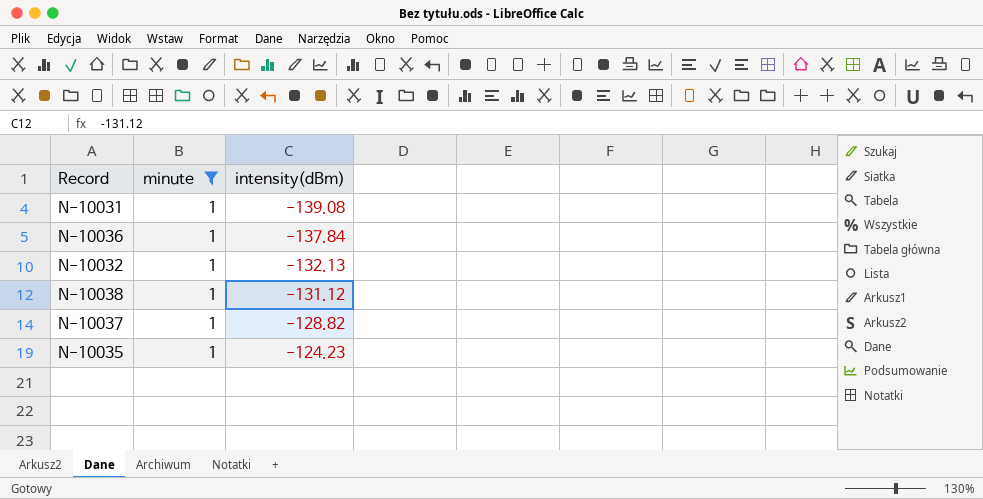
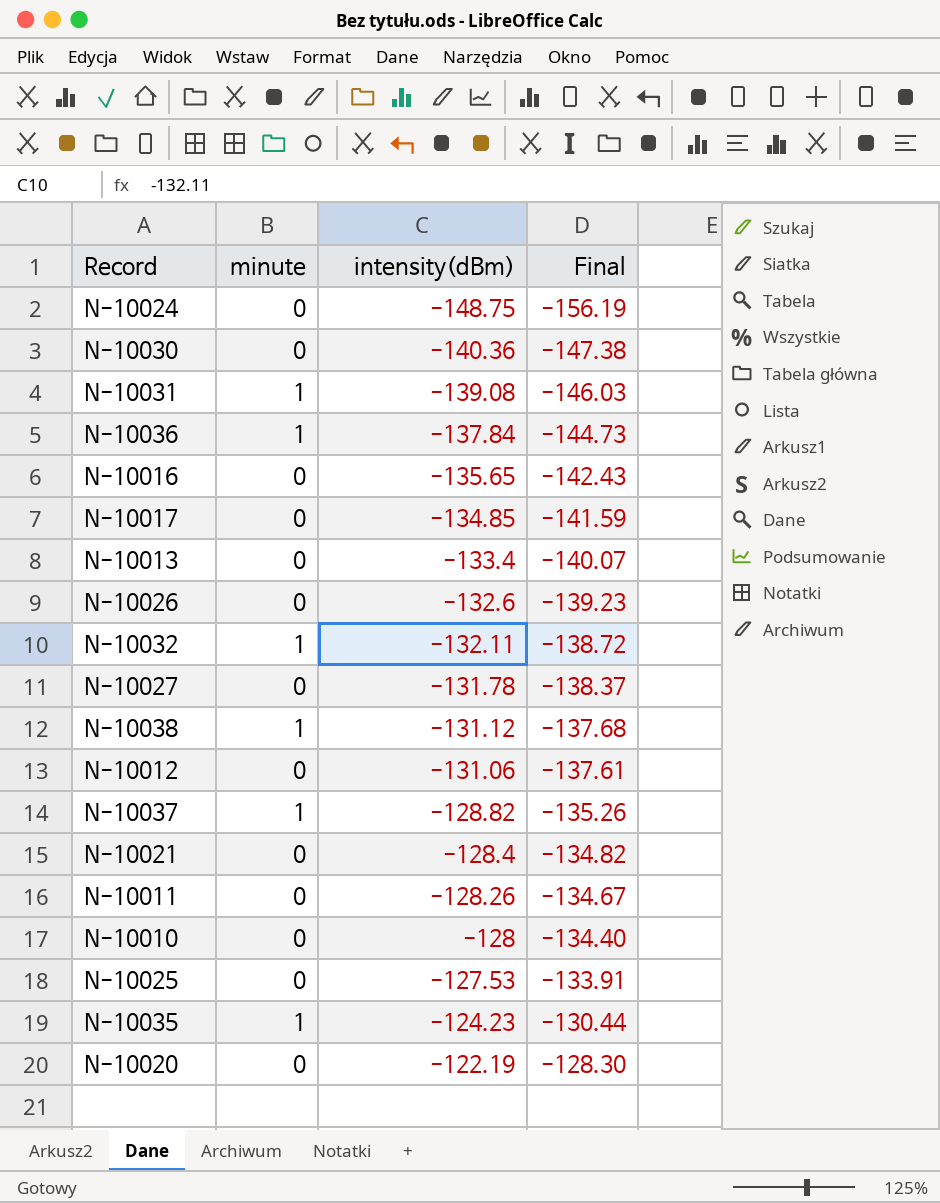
filter: minute = 1 -> none
column Final | formula: none -> [intensity(dBm)] * 1.05
N-10032 | intensity(dBm): -132.13 -> -132.11

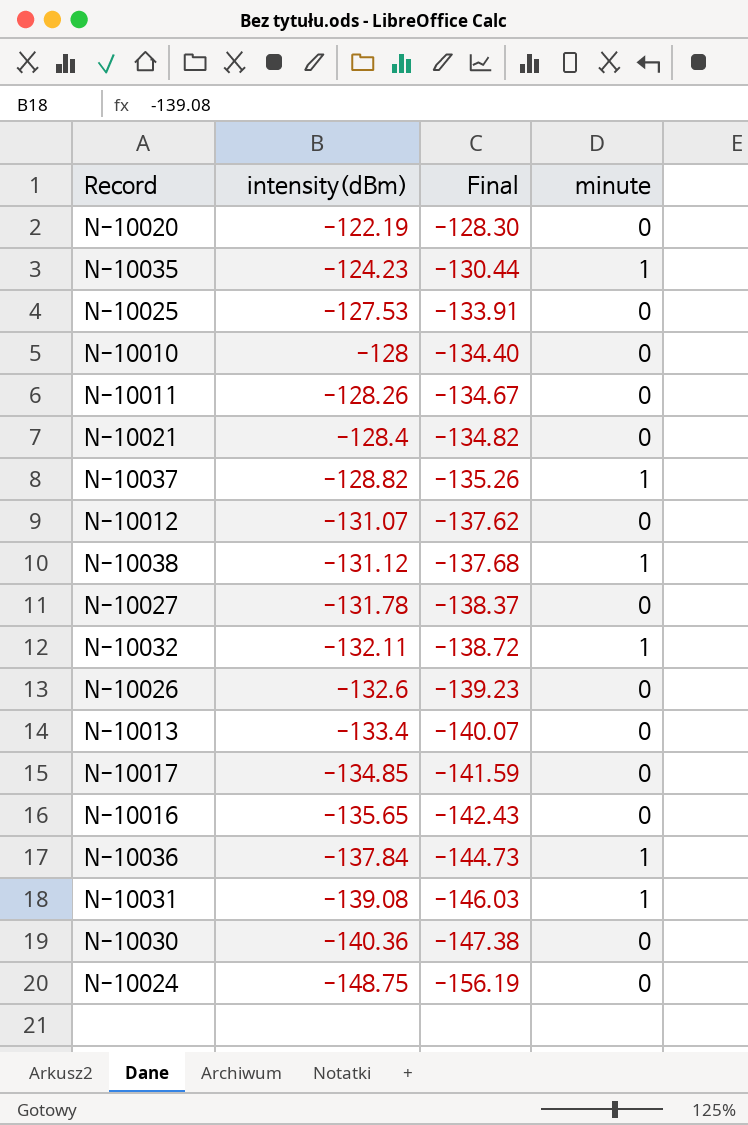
row order: intensity(dBm) ascending -> intensity(dBm) descending
column minute | position: 2 -> 4
N-10012 | intensity(dBm): -131.06 -> -131.07
N-10012 | Final: -137.61 -> -137.62

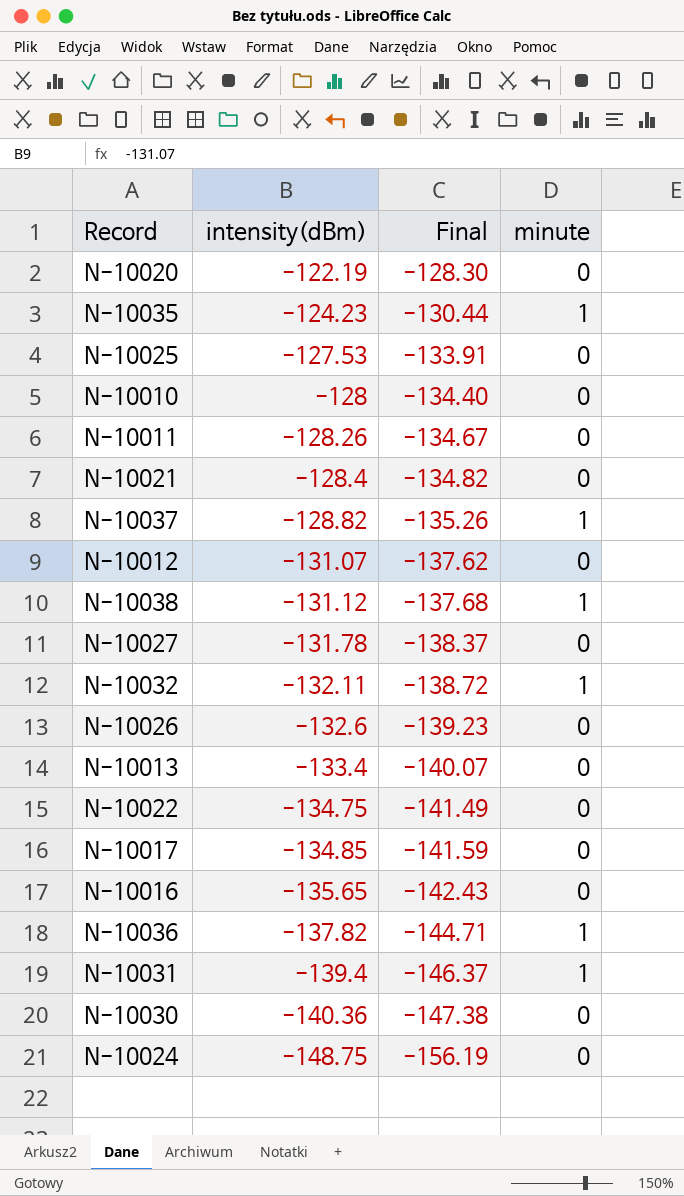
row N-10022: none -> -134.75 | -141.49 | 0
N-10036 | intensity(dBm): -137.84 -> -137.82
N-10036 | Final: -144.73 -> -144.71
N-10031 | intensity(dBm): -139.08 -> -139.4
N-10031 | Final: -146.03 -> -146.37

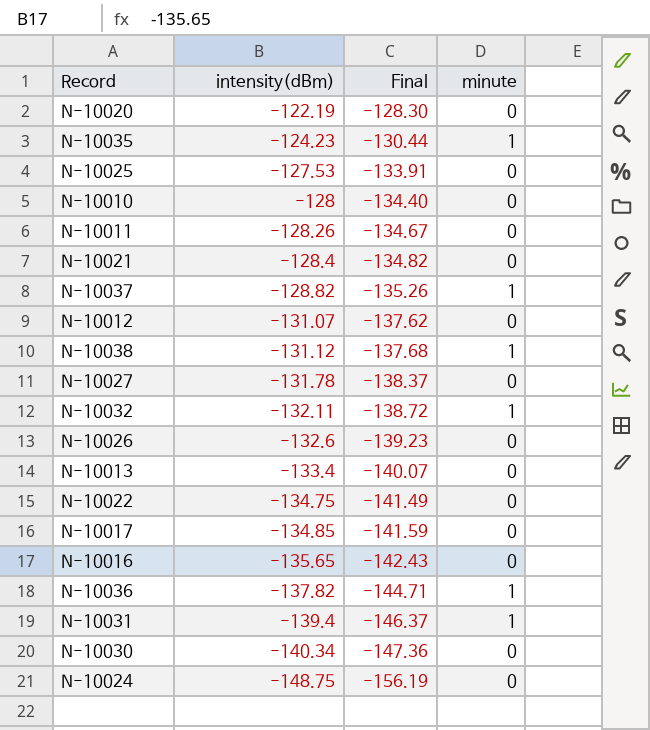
N-10030 | intensity(dBm): -140.36 -> -140.34
N-10030 | Final: -147.38 -> -147.36

